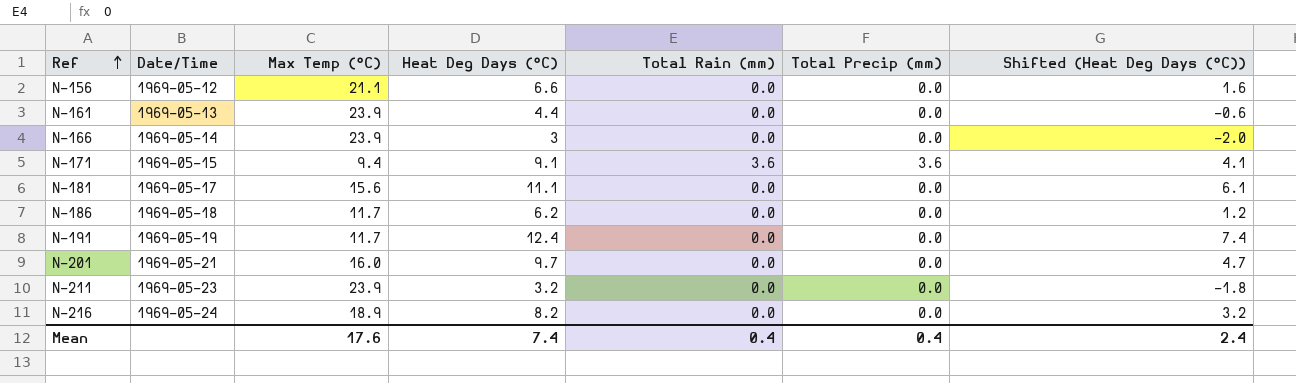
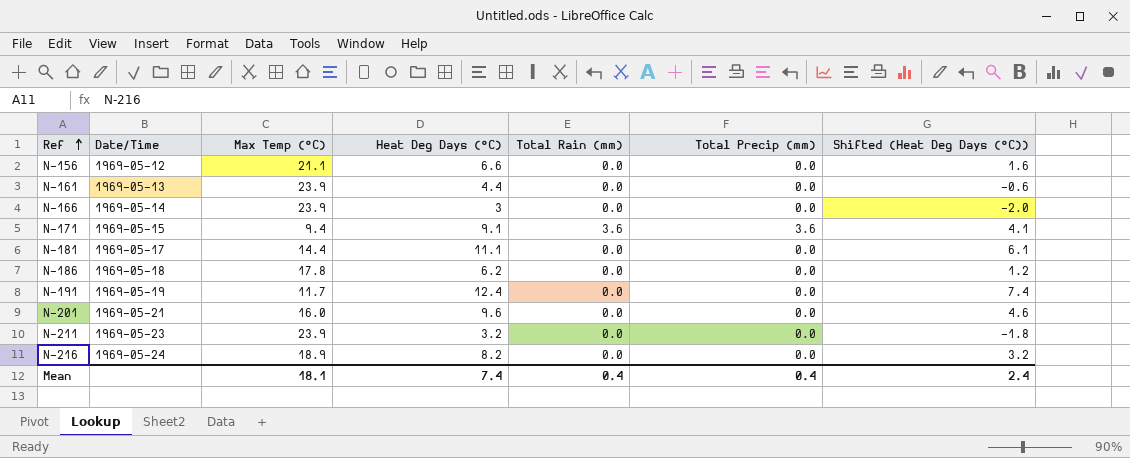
N-181 | Max Temp (°C): 15.6 -> 14.4
N-186 | Max Temp (°C): 11.7 -> 17.8
N-201 | Heat Deg Days (°C): 9.7 -> 9.6
N-201 | Shifted (Heat Deg Days (°C)): 4.7 -> 4.6
Mean | Max Temp (°C): 17.6 -> 18.1

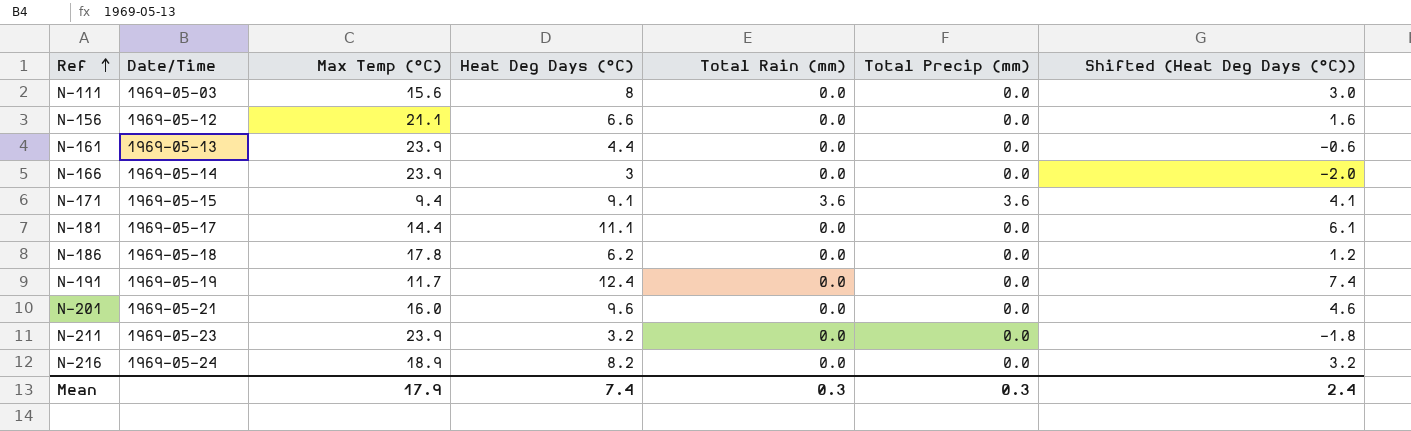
row N-111: none -> 1969-05-03 | 15.6 | 8 | 0.0 | 0.0 | 3.0
Mean | Max Temp (°C): 18.1 -> 17.9
Mean | Total Rain (mm): 0.4 -> 0.3
Mean | Total Precip (mm): 0.4 -> 0.3

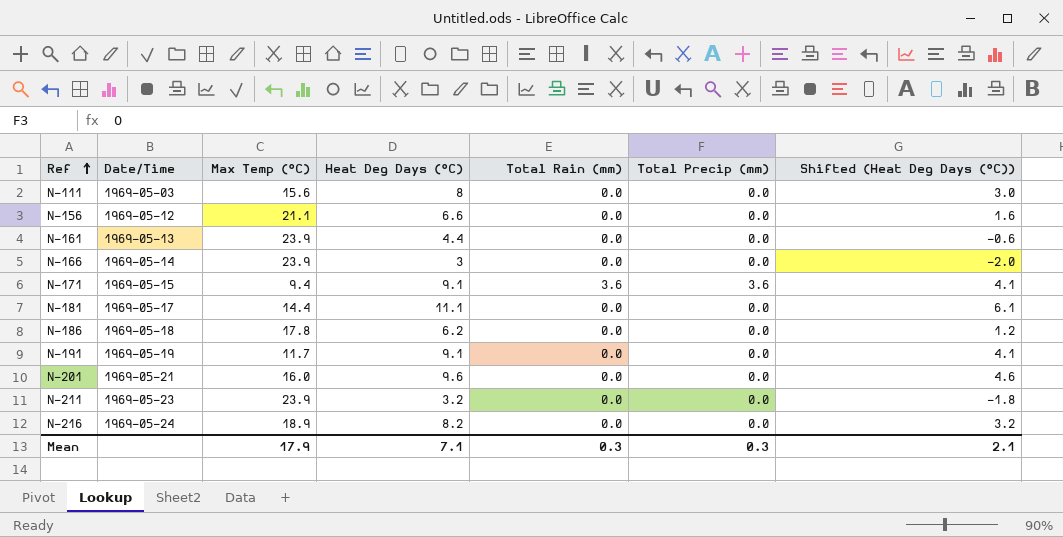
N-191 | Heat Deg Days (°C): 12.4 -> 9.1
N-191 | Shifted (Heat Deg Days (°C)): 7.4 -> 4.1
Mean | Heat Deg Days (°C): 7.4 -> 7.1
Mean | Shifted (Heat Deg Days (°C)): 2.4 -> 2.1

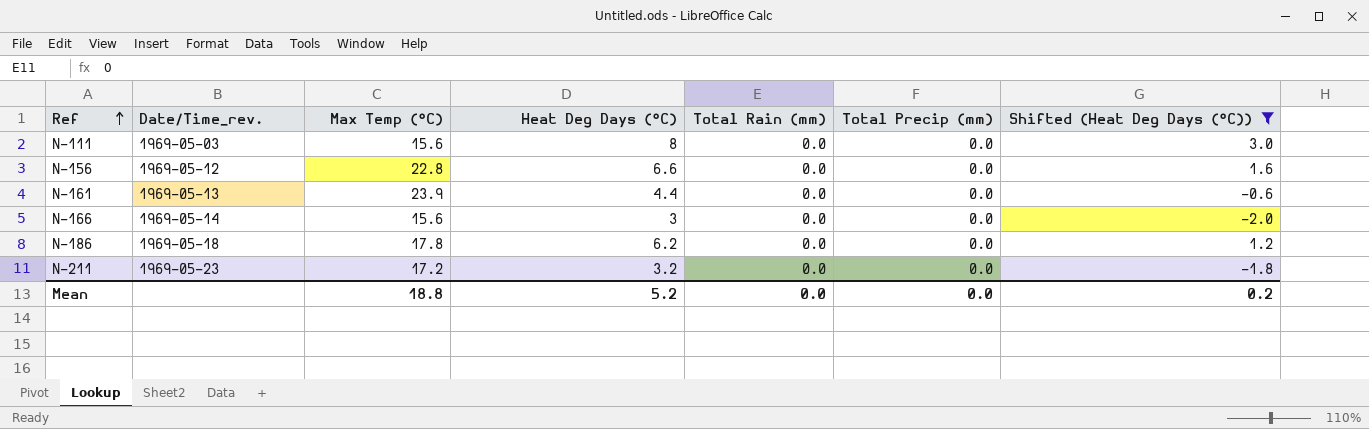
filter: none -> Shifted (Heat Deg Days (°C)) <= 3.0
column name: Date/Time -> Date/Time_rev.
N-156 | Max Temp (°C): 21.1 -> 22.8
N-166 | Max Temp (°C): 23.9 -> 15.6
N-211 | Max Temp (°C): 23.9 -> 17.2
Mean | Max Temp (°C): 17.9 -> 18.8
Mean | Heat Deg Days (°C): 7.1 -> 5.2
Mean | Total Rain (mm): 0.3 -> 0.0
Mean | Total Precip (mm): 0.3 -> 0.0
Mean | Shifted (Heat Deg Days (°C)): 2.1 -> 0.2

